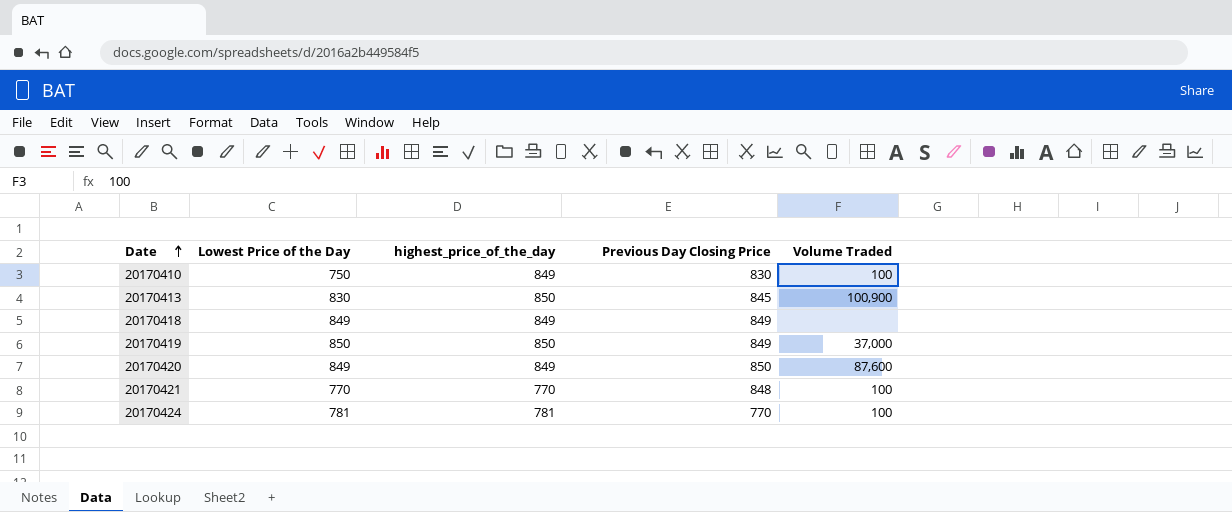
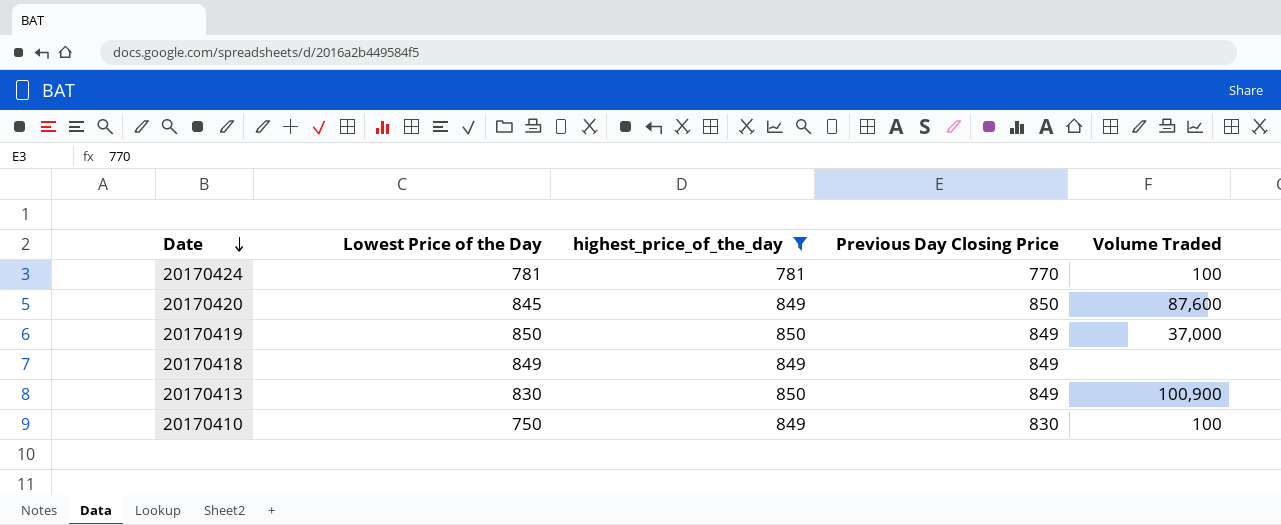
filter: none -> highest_price_of_the_day != 770
row order: Date ascending -> Date descending
20170420 | Lowest Price of the Day: 849 -> 845
20170413 | Previous Day Closing Price: 845 -> 849

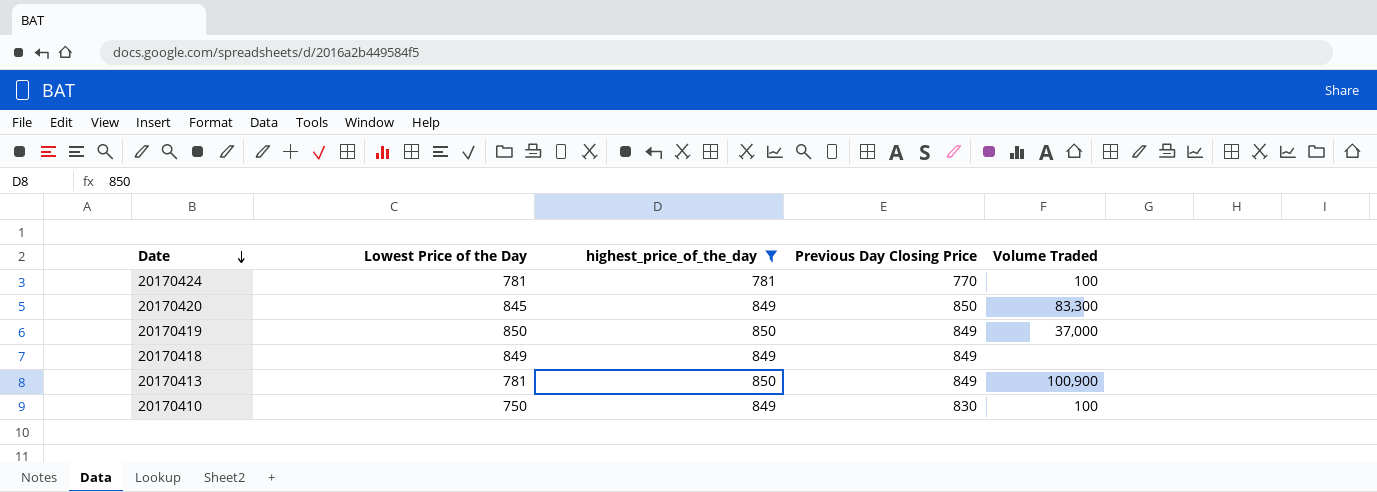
20170420 | Volume Traded: 87,600 -> 83,300
20170413 | Lowest Price of the Day: 830 -> 781

